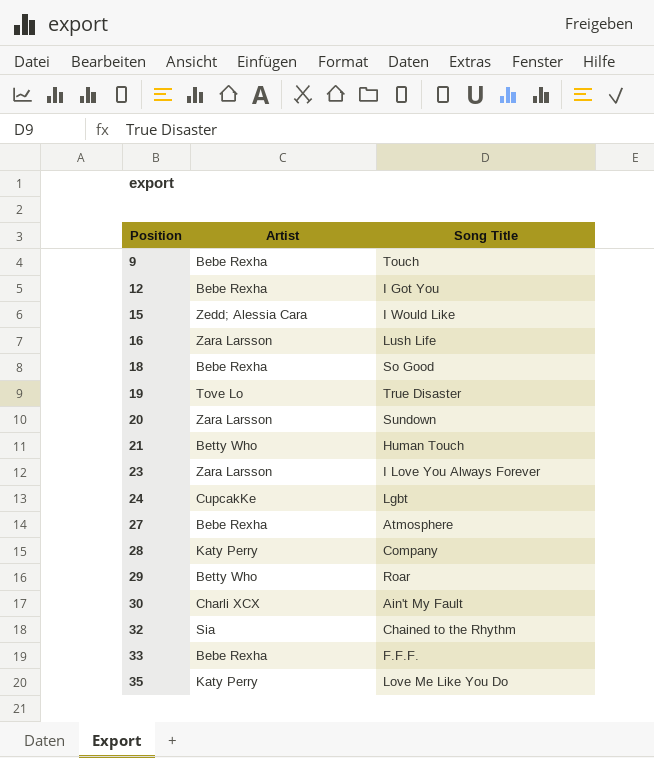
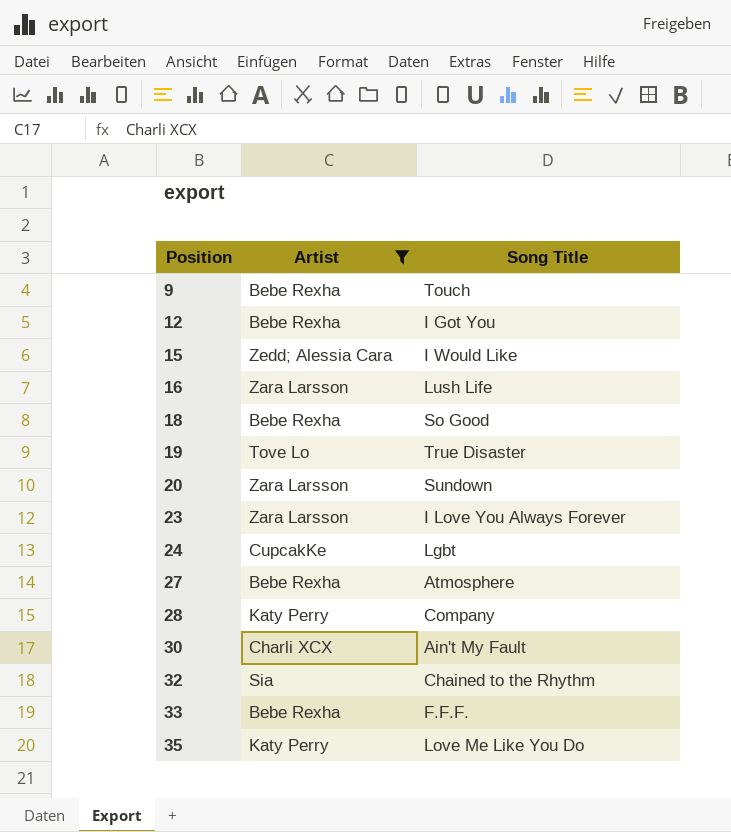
filter: none -> Artist != Betty Who

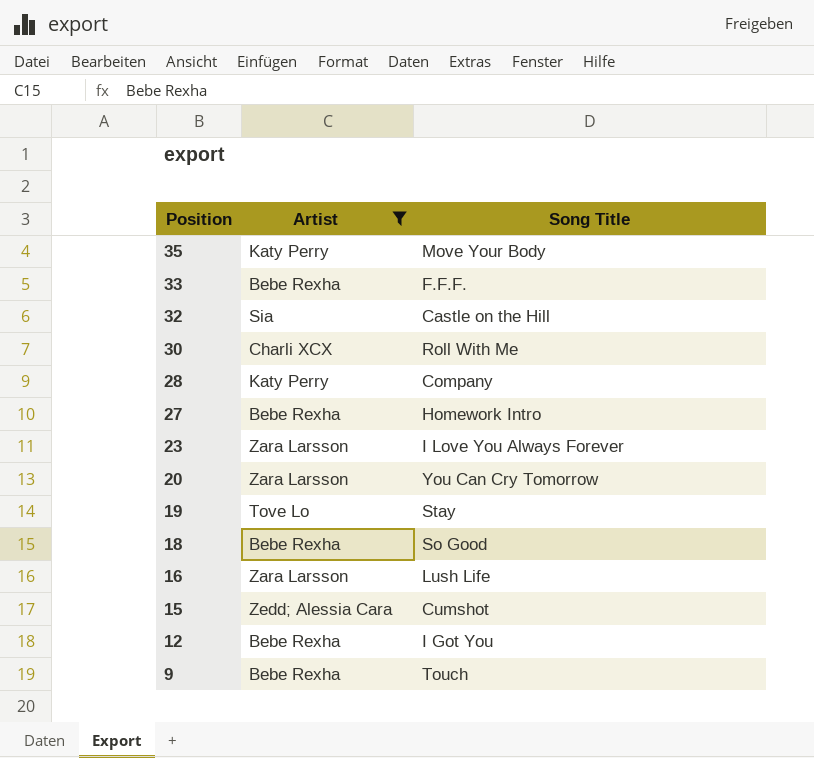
row order: Position ascending -> Position descending
row 24: CupcakKe | Lgbt -> none
35 | Song Title: Love Me Like You Do -> Move Your Body
32 | Song Title: Chained to the Rhythm -> Castle on the Hill
30 | Song Title: Ain't My Fault -> Roll With Me
27 | Song Title: Atmosphere -> Homework Intro
20 | Song Title: Sundown -> You Can Cry Tomorrow
19 | Song Title: True Disaster -> Stay
15 | Song Title: I Would Like -> Cumshot

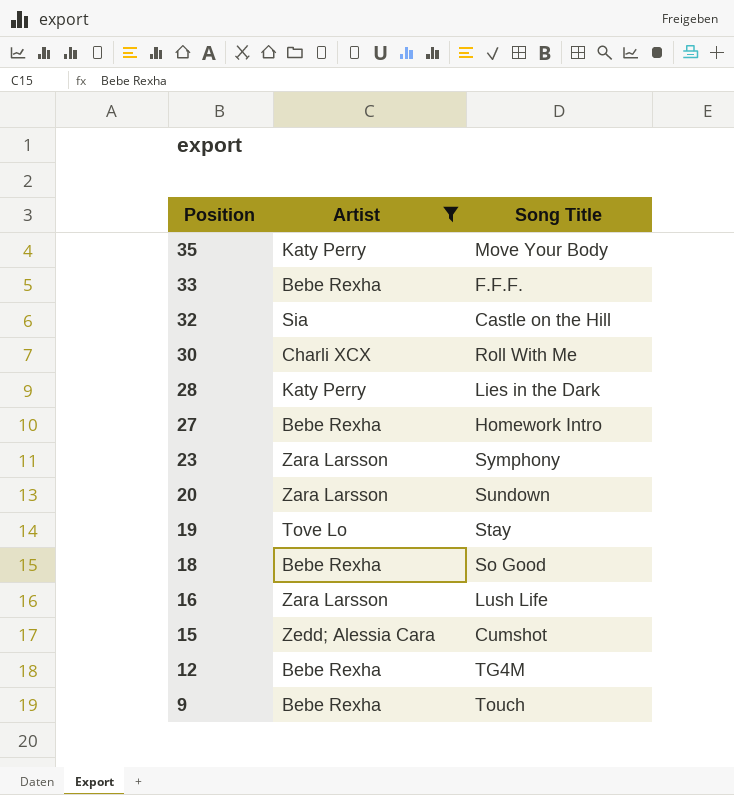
28 | Song Title: Company -> Lies in the Dark
23 | Song Title: I Love You Always Forever -> Symphony
20 | Song Title: You Can Cry Tomorrow -> Sundown
12 | Song Title: I Got You -> TG4M

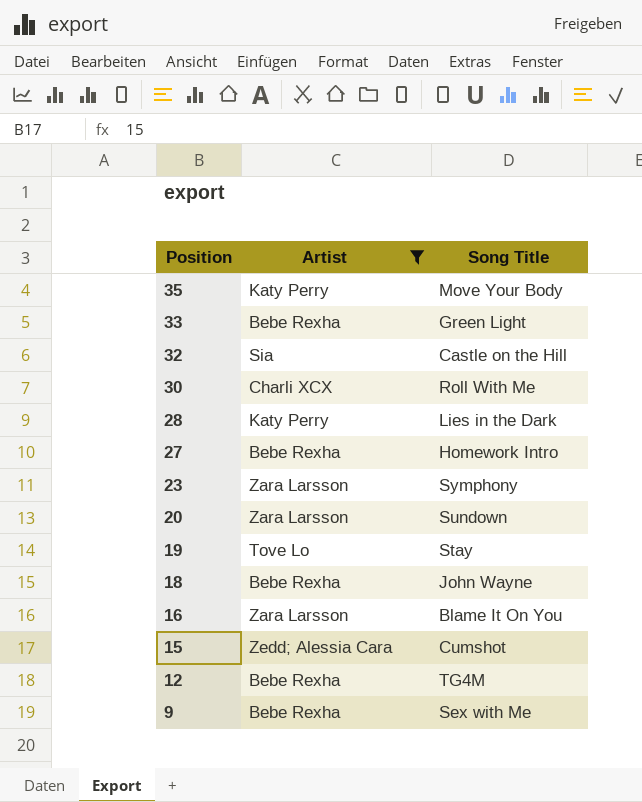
33 | Song Title: F.F.F. -> Green Light
18 | Song Title: So Good -> John Wayne
16 | Song Title: Lush Life -> Blame It On You
9 | Song Title: Touch -> Sex with Me

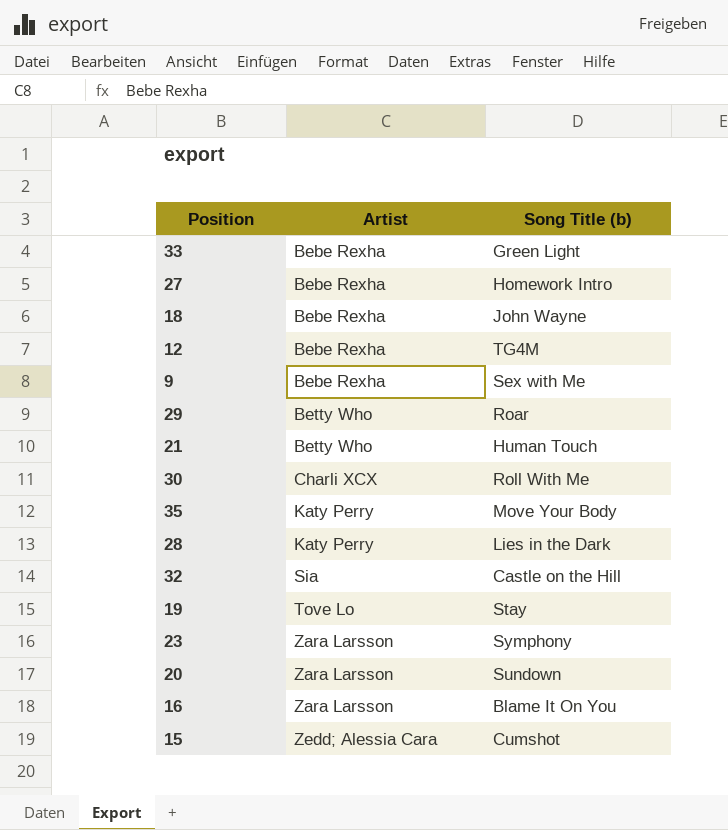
filter: Artist != Betty Who -> none
row order: Position descending -> Artist ascending
column name: Song Title -> Song Title (b)

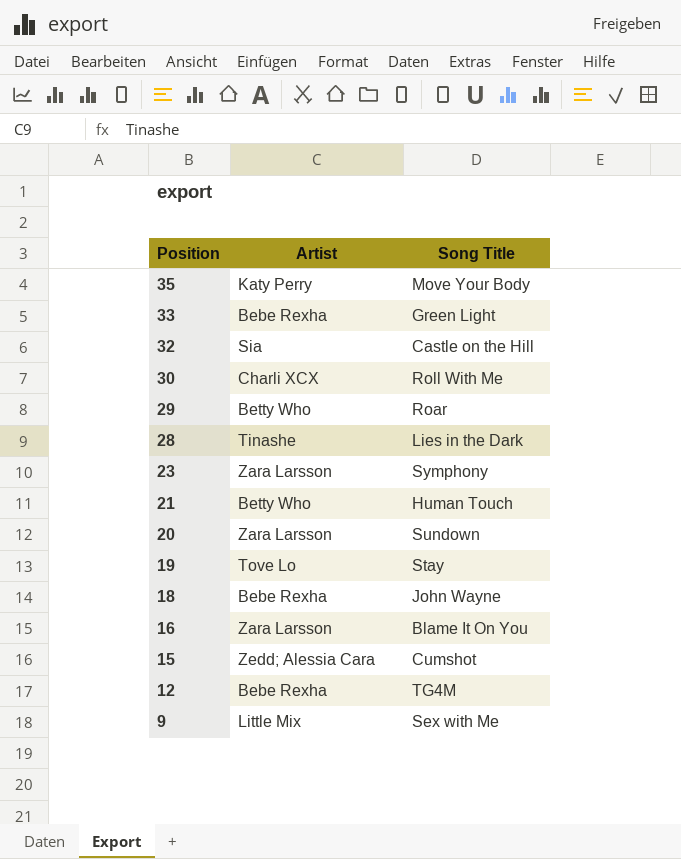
row order: Artist ascending -> Position descending
column name: Song Title (b) -> Song Title
row 27: Bebe Rexha | Homework Intro -> none
28 | Artist: Katy Perry -> Tinashe
9 | Artist: Bebe Rexha -> Little Mix

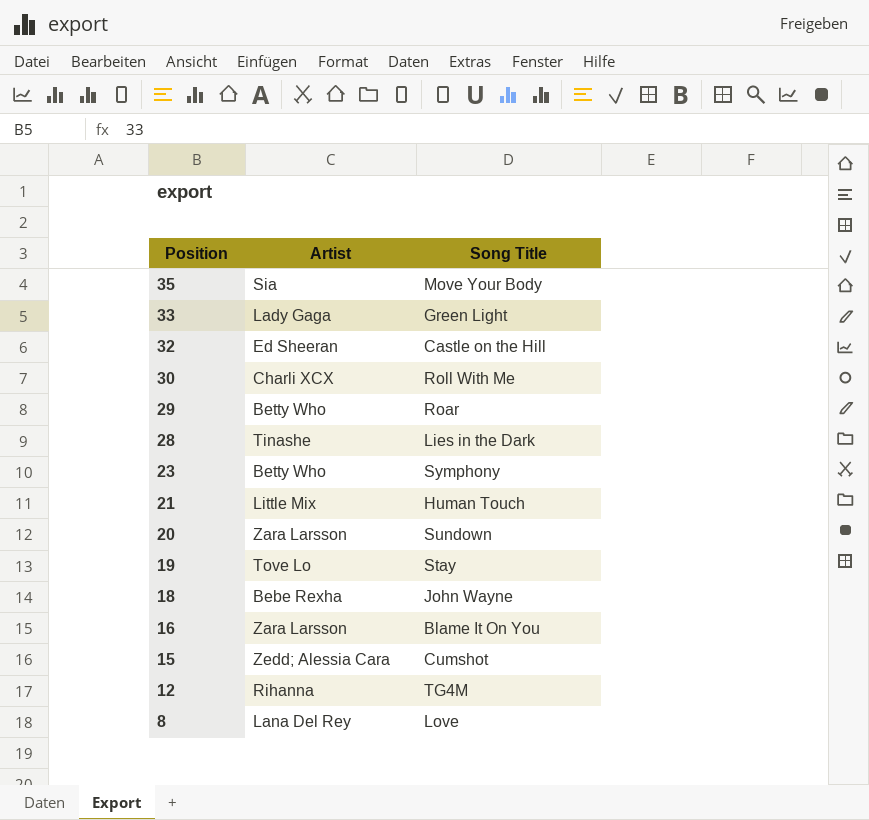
row 9: Little Mix | Sex with Me -> none
35 | Artist: Katy Perry -> Sia
33 | Artist: Bebe Rexha -> Lady Gaga
32 | Artist: Sia -> Ed Sheeran
23 | Artist: Zara Larsson -> Betty Who
21 | Artist: Betty Who -> Little Mix
12 | Artist: Bebe Rexha -> Rihanna
row 8: none -> Lana Del Rey | Love

